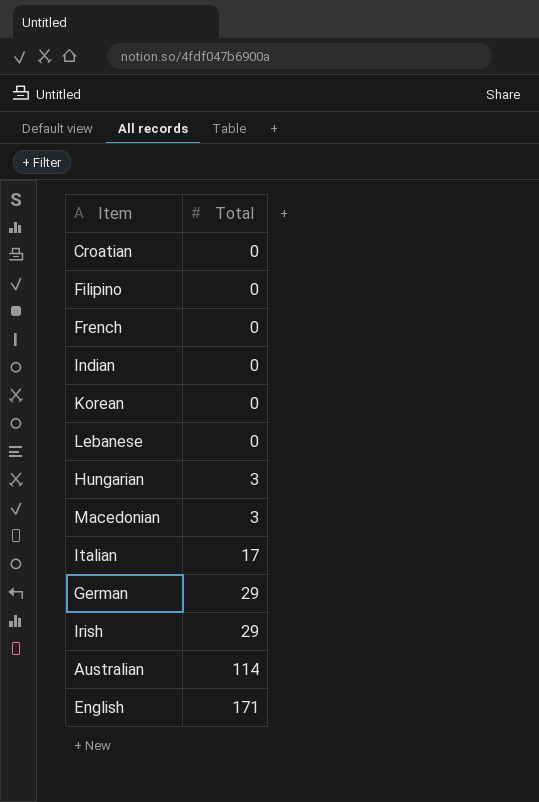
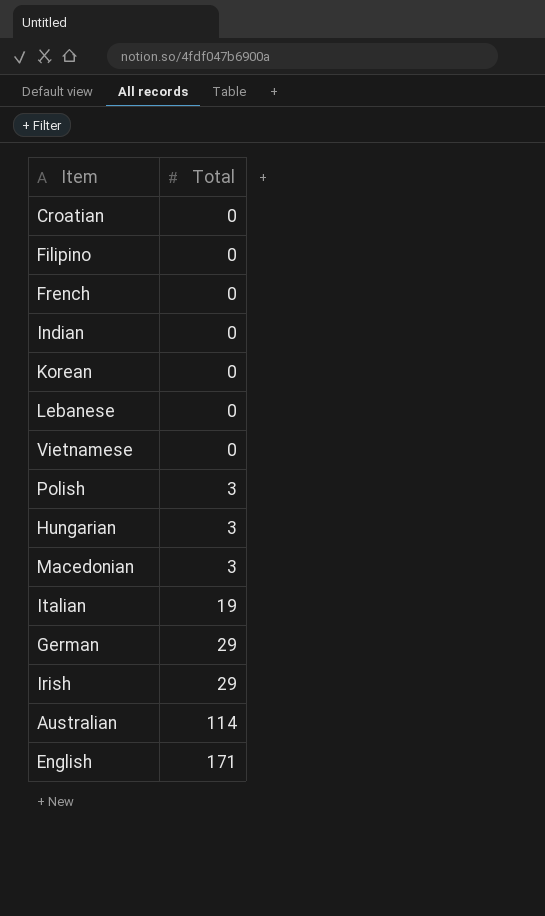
row Vietnamese: none -> 0
row Polish: none -> 3
Italian | Total: 17 -> 19

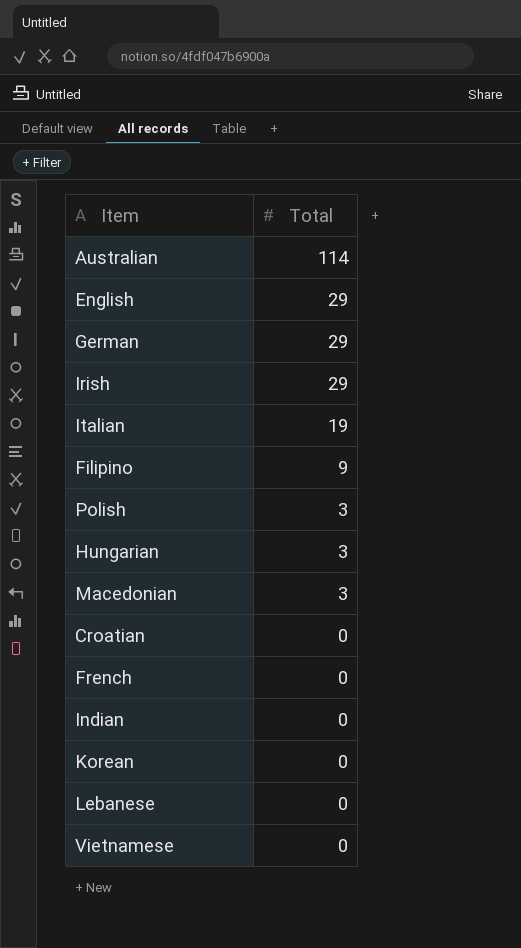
row order: Total ascending -> Total descending
English | Total: 171 -> 29
Filipino | Total: 0 -> 9

